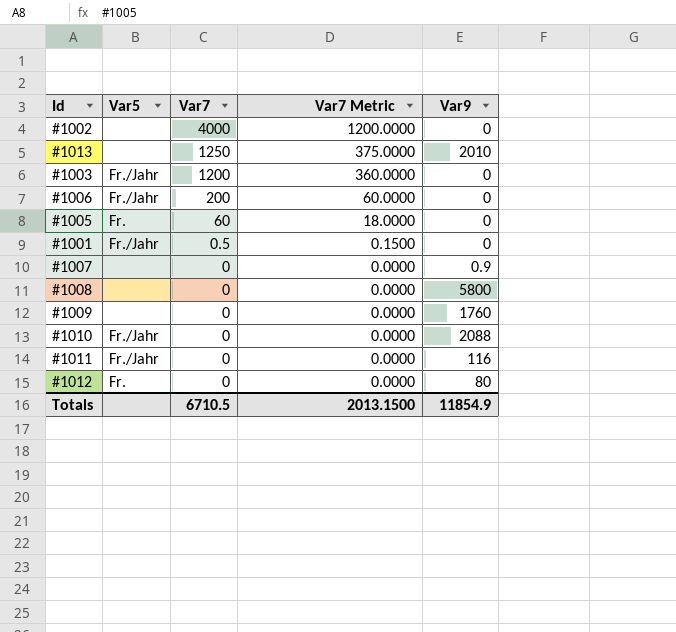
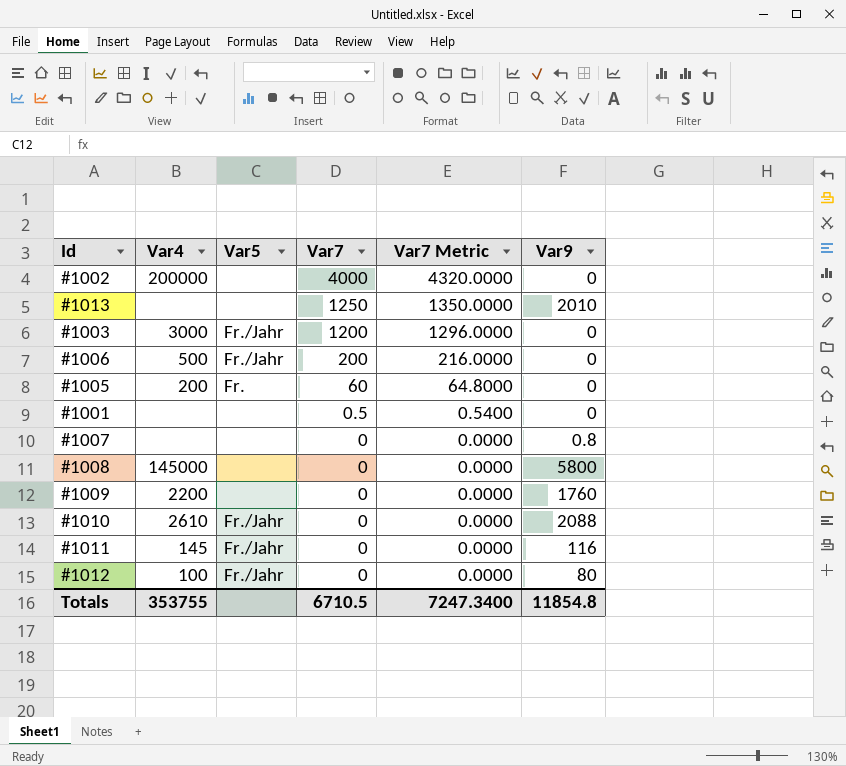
column Var4 | position: none -> 2
column Var7 Metric | formula: [Var7] * 0.3 -> [Var7] * 1.08
#1001 | Var5: Fr./Jahr -> none
#1007 | Var9: 0.9 -> 0.8
#1012 | Var5: Fr. -> Fr./Jahr
Totals | Var7 Metric: 2013.1500 -> 7247.3400
Totals | Var9: 11854.9 -> 11854.8

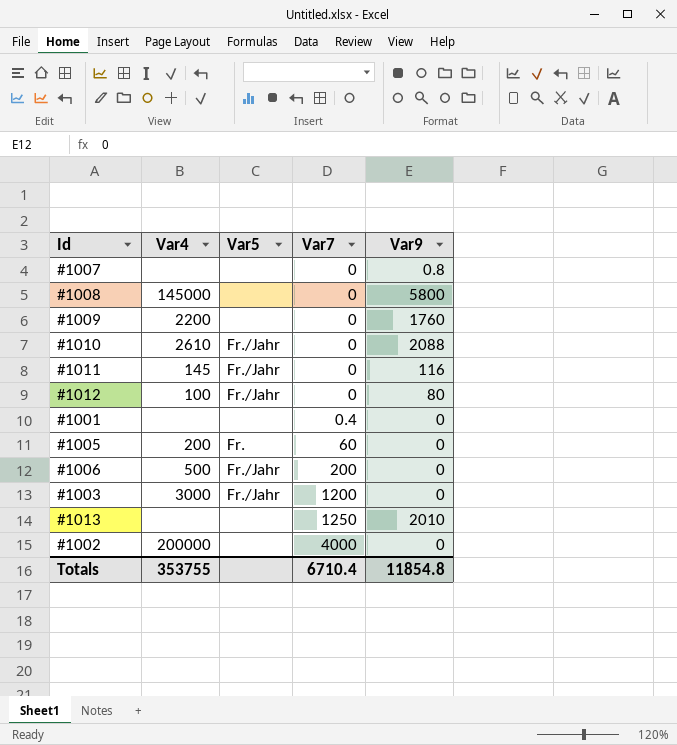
row order: Var7 descending -> Var7 ascending
column Var7 Metric | formula: [Var7] * 1.08 -> none
#1001 | Var7: 0.5 -> 0.4
Totals | Var7: 6710.5 -> 6710.4

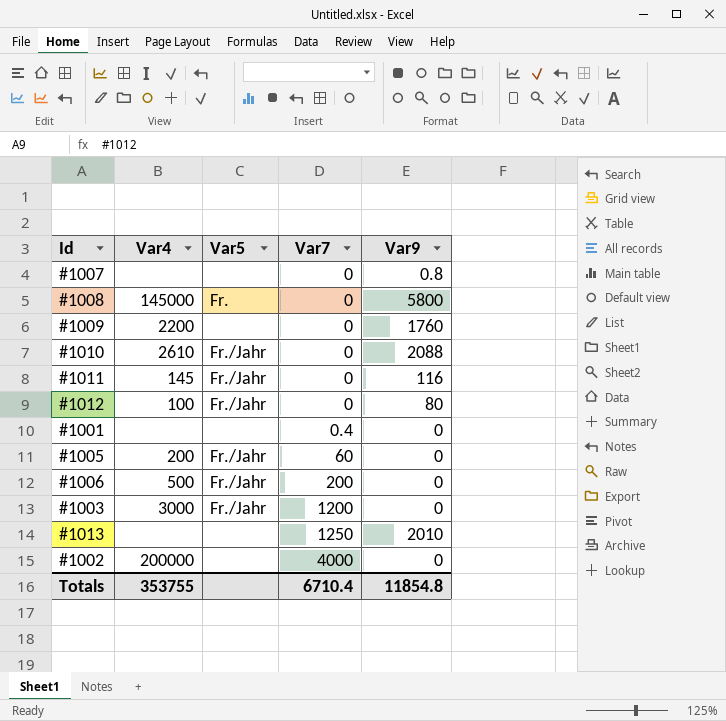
#1008 | Var5: none -> Fr.
#1005 | Var5: Fr. -> Fr./Jahr

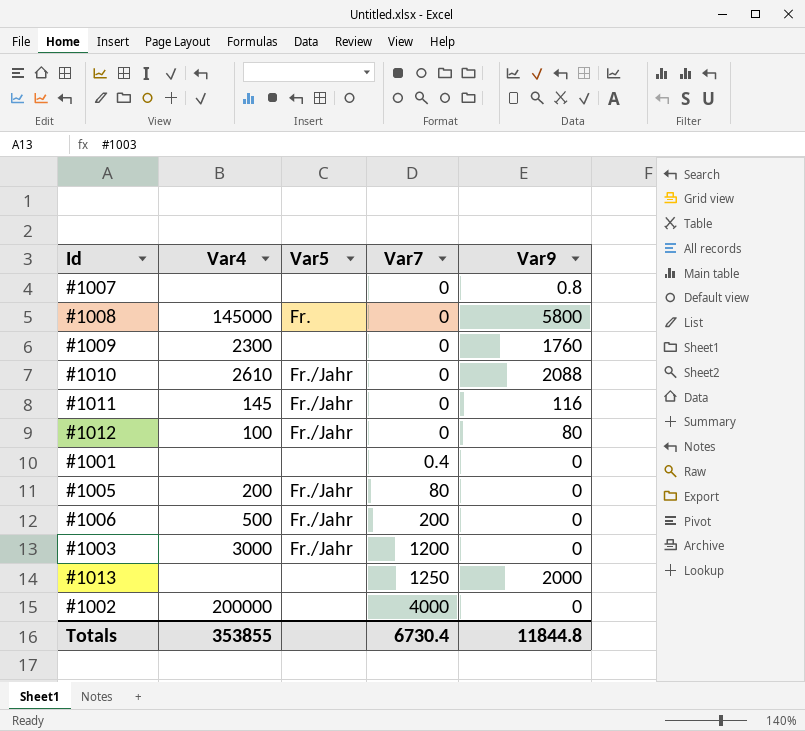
#1009 | Var4: 2200 -> 2300
#1005 | Var7: 60 -> 80
#1013 | Var9: 2010 -> 2000
Totals | Var4: 353755 -> 353855
Totals | Var7: 6710.4 -> 6730.4
Totals | Var9: 11854.8 -> 11844.8

